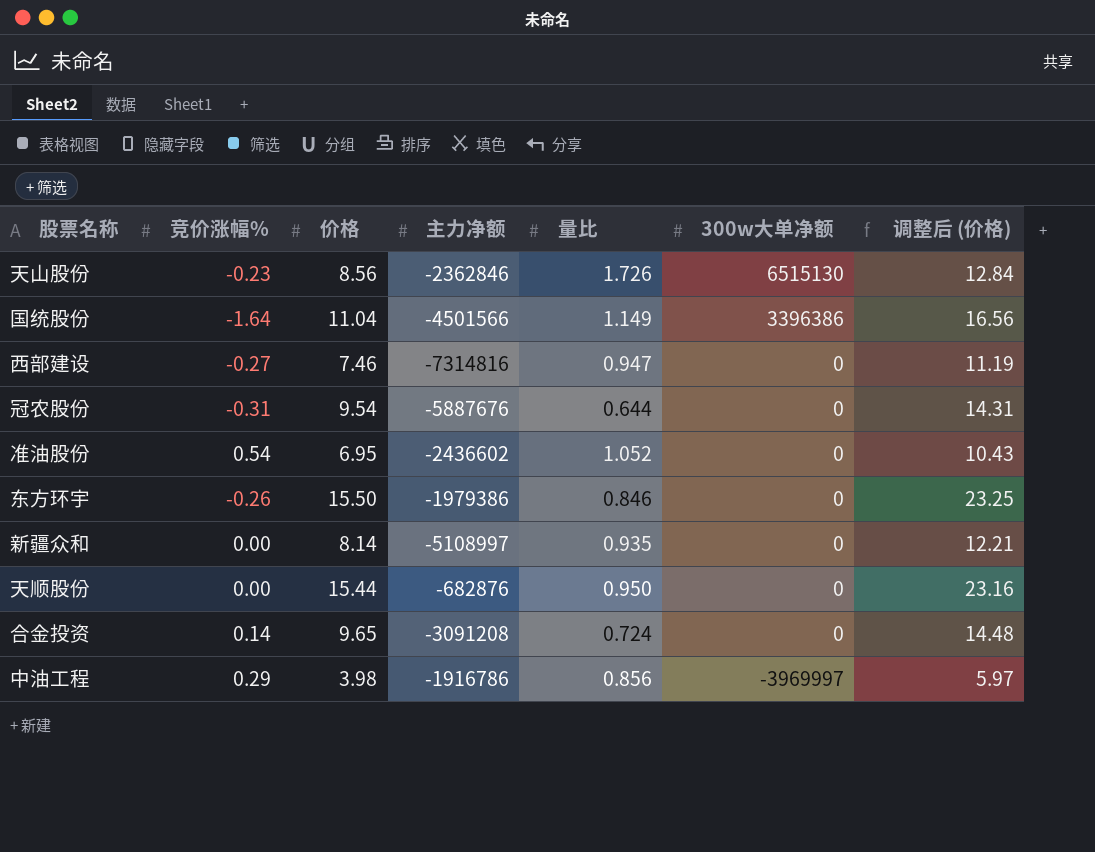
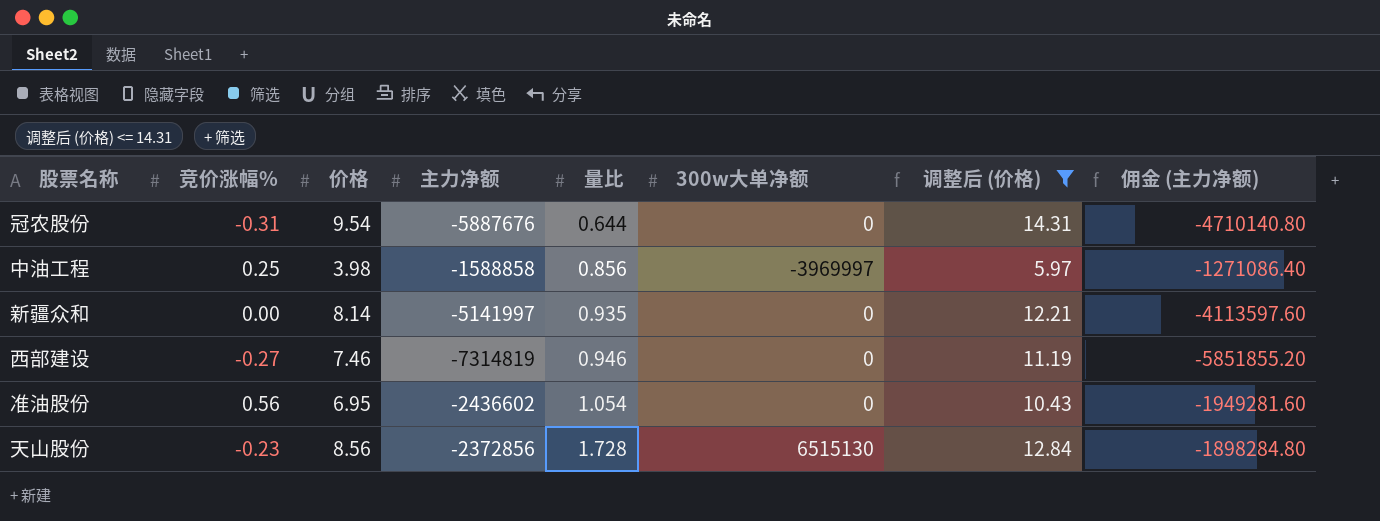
filter: none -> 调整后 (价格) <= 14.31
row order: 300w大单净额 descending -> 量比 ascending
column 佣金 (主力净额) | formula: none -> [主力净额] * 0.8
中油工程 | 竞价涨幅%: 0.29 -> 0.25
中油工程 | 主力净额: -1916786 -> -1588858
新疆众和 | 主力净额: -5108997 -> -5141997
西部建设 | 主力净额: -7314816 -> -7314819
西部建设 | 量比: 0.947 -> 0.946
准油股份 | 竞价涨幅%: 0.54 -> 0.56
准油股份 | 量比: 1.052 -> 1.054
天山股份 | 主力净额: -2362846 -> -2372856
天山股份 | 量比: 1.726 -> 1.728

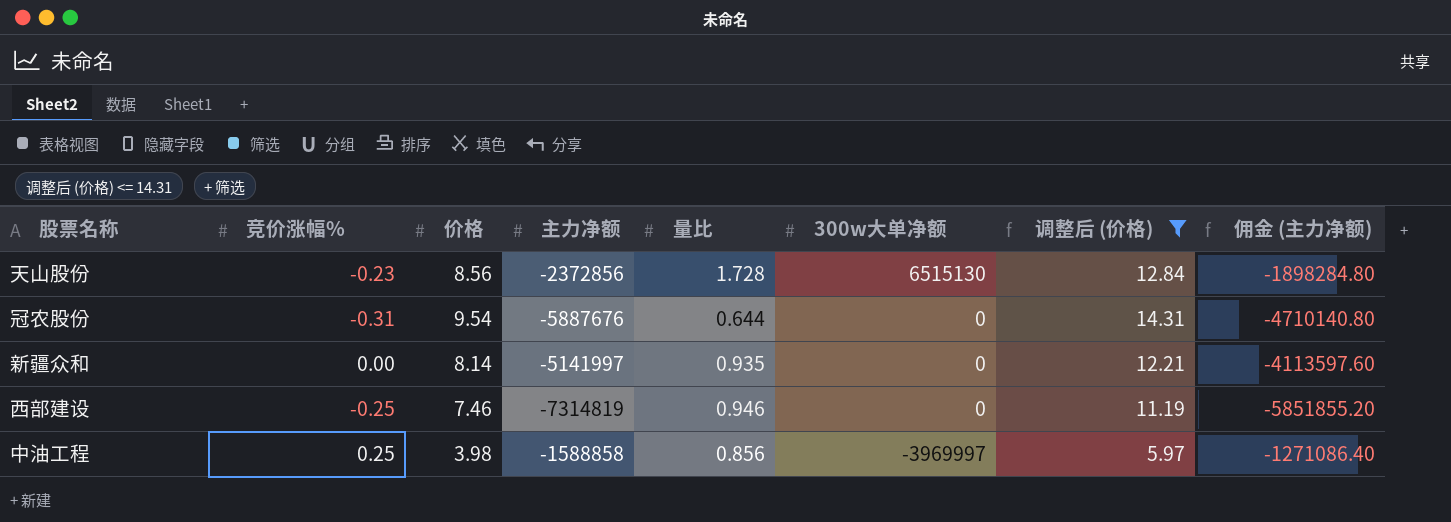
row order: 量比 ascending -> 300w大单净额 descending
row 准油股份: 0.56 | 6.95 | -2436602 | 1.054 | 0 | 10.43 | -1949281.60 -> none
西部建设 | 竞价涨幅%: -0.27 -> -0.25

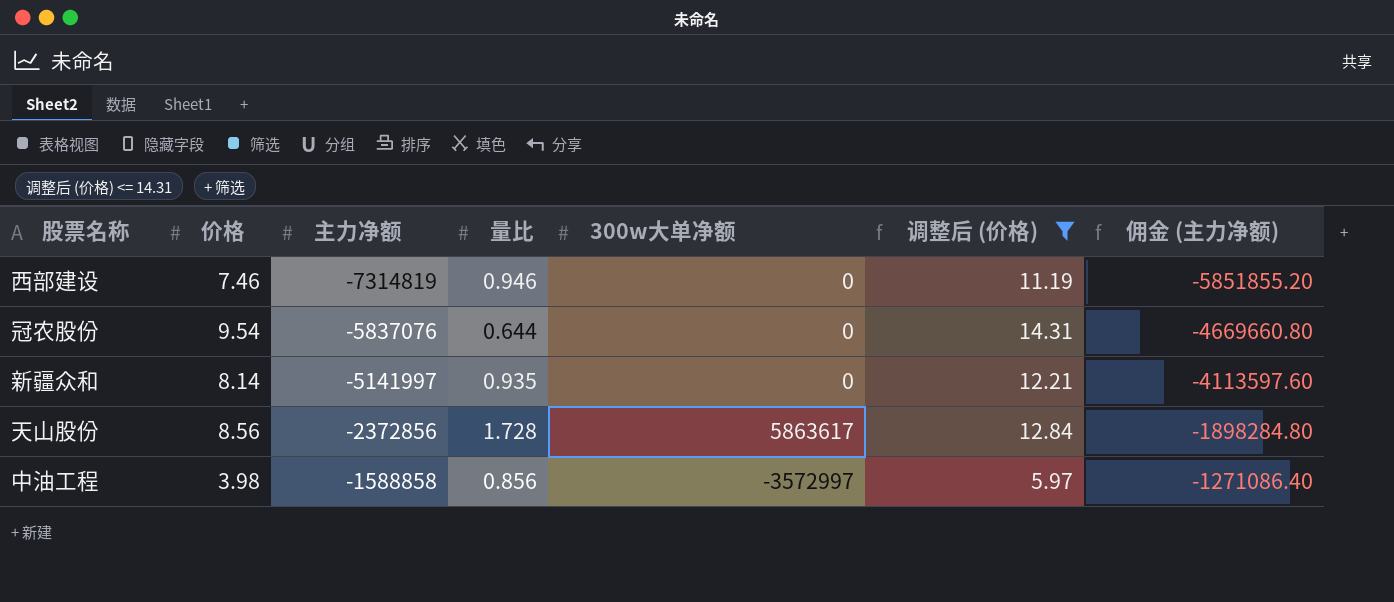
row order: 300w大单净额 descending -> 主力净额 ascending
column 竞价涨幅% | position: 2 -> none
冠农股份 | 主力净额: -5887676 -> -5837076
冠农股份 | 佣金 (主力净额): -4710140.80 -> -4669660.80
天山股份 | 300w大单净额: 6515130 -> 5863617
中油工程 | 300w大单净额: -3969997 -> -3572997

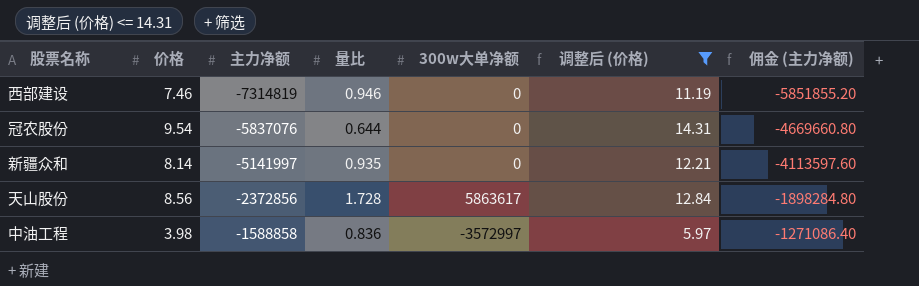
中油工程 | 量比: 0.856 -> 0.836

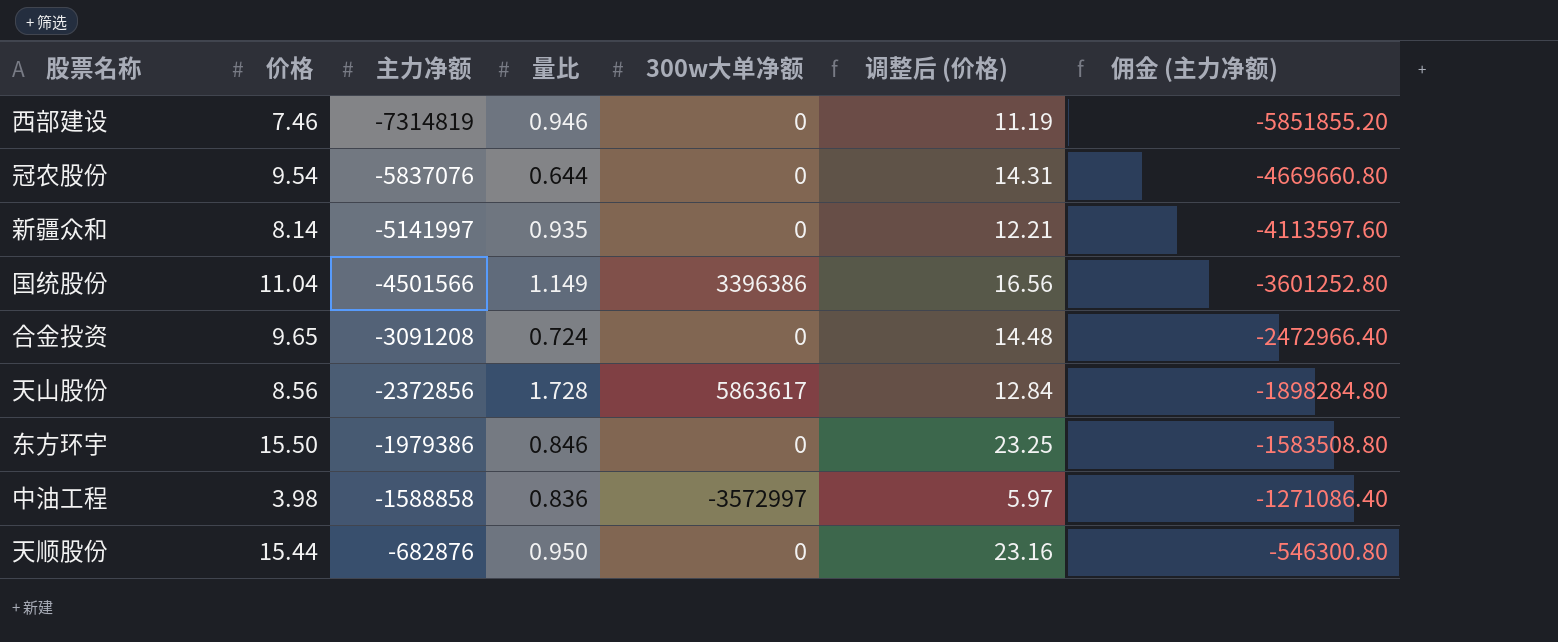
filter: 调整后 (价格) <= 14.31 -> none

